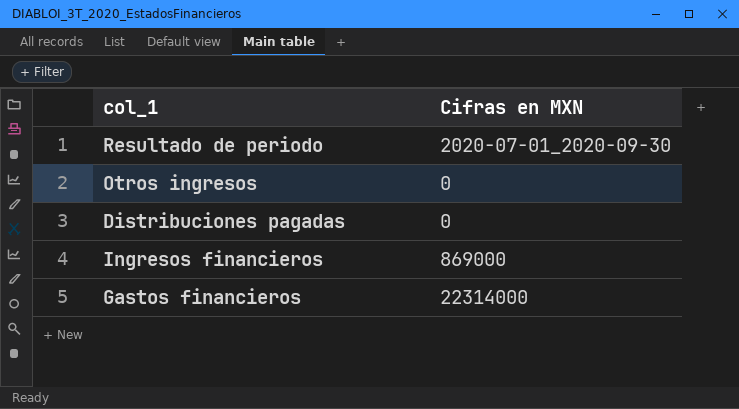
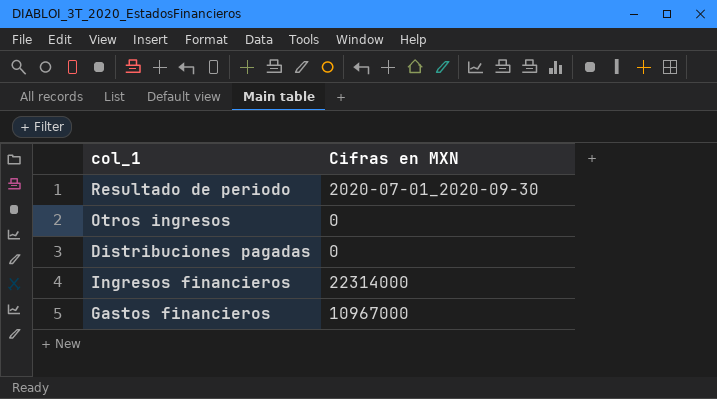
Ingresos financieros | Cifras en MXN: 869000 -> 22314000
Gastos financieros | Cifras en MXN: 22314000 -> 10967000

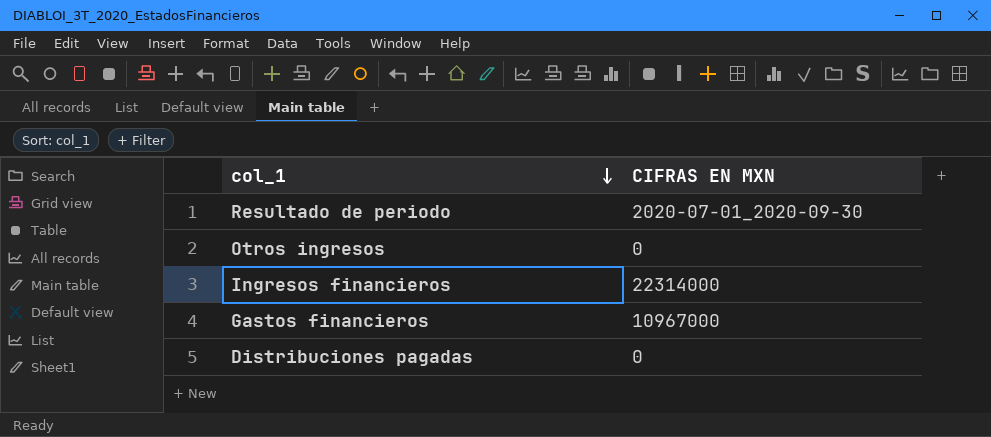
row order: none -> col_1 descending
column name: Cifras en MXN -> CIFRAS EN MXN

